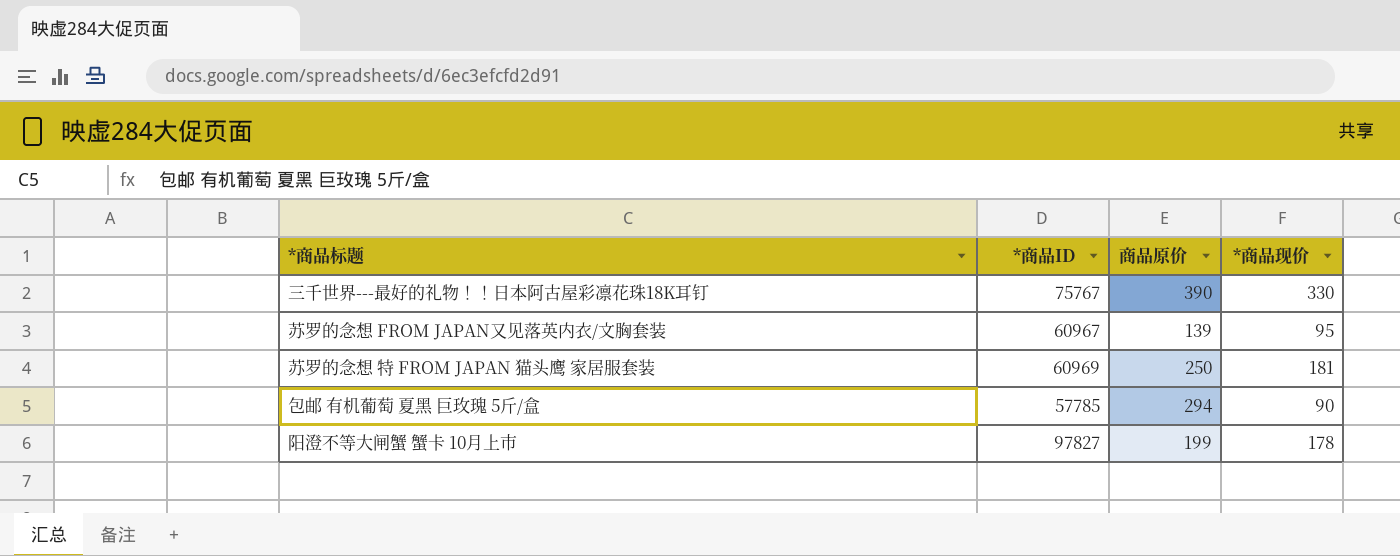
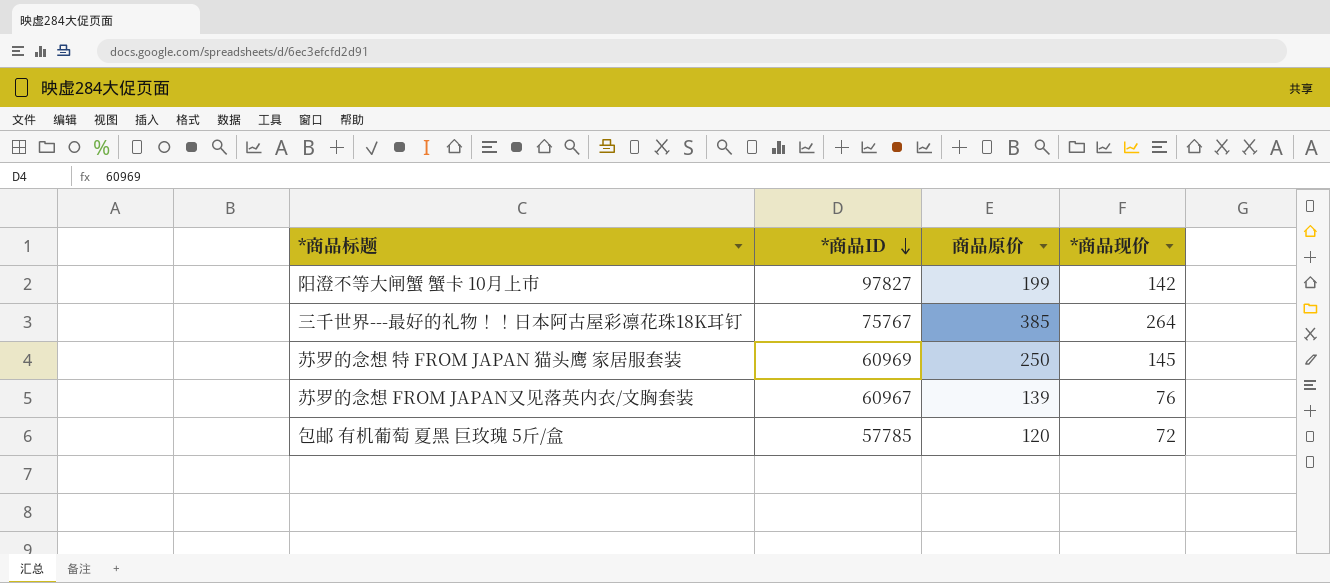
row order: none -> *商品ID descending
阳澄不等大闸蟹 蟹卡 10月上市 | *商品现价: 178 -> 142
三千世界---最好的礼物！！日本阿古屋彩凛花珠18K耳钉 | 商品原价: 390 -> 385
三千世界---最好的礼物！！日本阿古屋彩凛花珠18K耳钉 | *商品现价: 330 -> 264
苏罗的念想 特 FROM JAPAN 猫头鹰 家居服套装 | *商品现价: 181 -> 145
苏罗的念想 FROM JAPAN又见落英内衣/文胸套装 | *商品现价: 95 -> 76
包邮 有机葡萄 夏黑 巨玫瑰 5斤/盒 | 商品原价: 294 -> 120
包邮 有机葡萄 夏黑 巨玫瑰 5斤/盒 | *商品现价: 90 -> 72

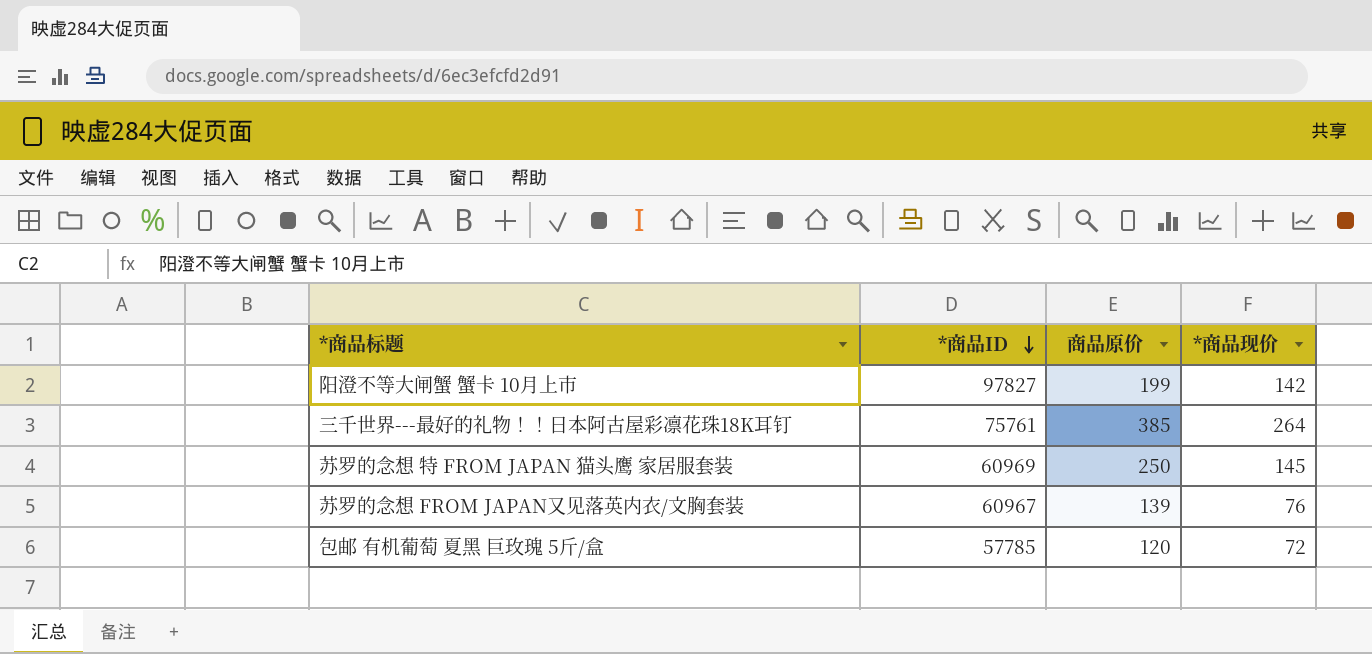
三千世界---最好的礼物！！日本阿古屋彩凛花珠18K耳钉 | *商品ID: 75767 -> 75761

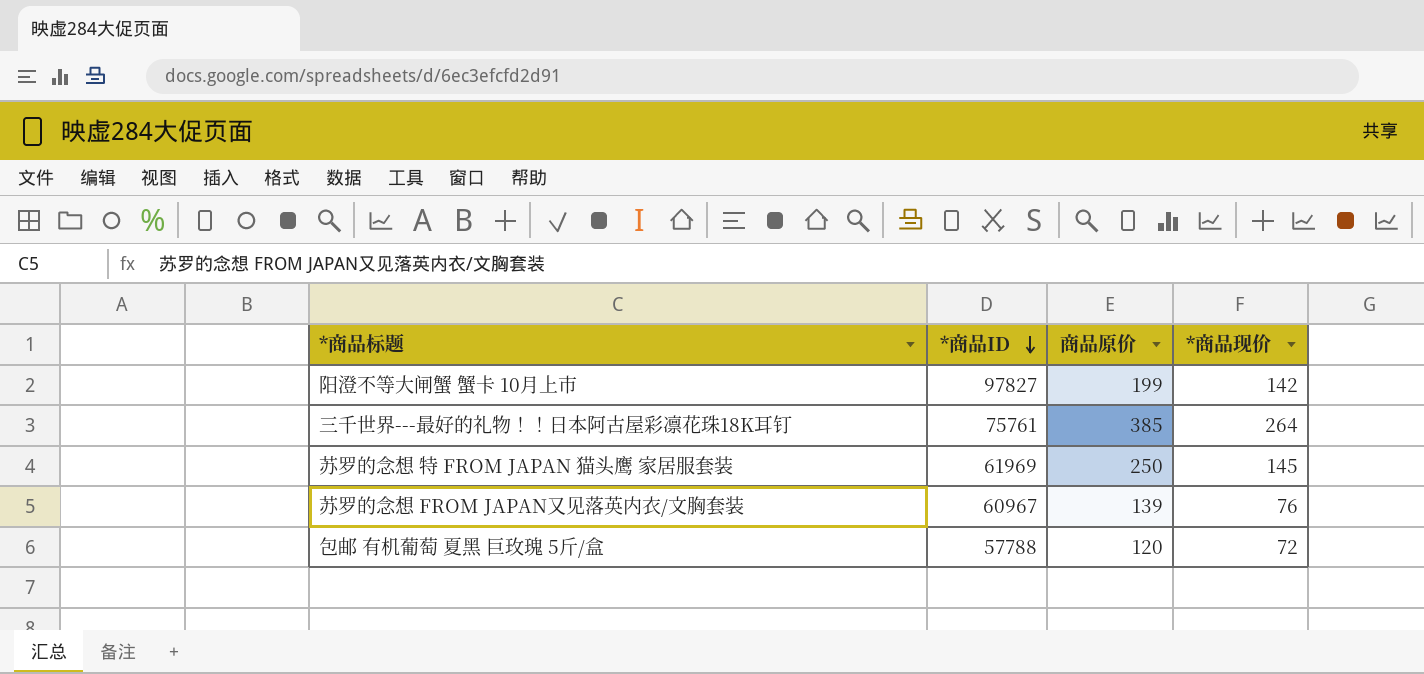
苏罗的念想 特 FROM JAPAN 猫头鹰 家居服套装 | *商品ID: 60969 -> 61969
包邮 有机葡萄 夏黑 巨玫瑰 5斤/盒 | *商品ID: 57785 -> 57788

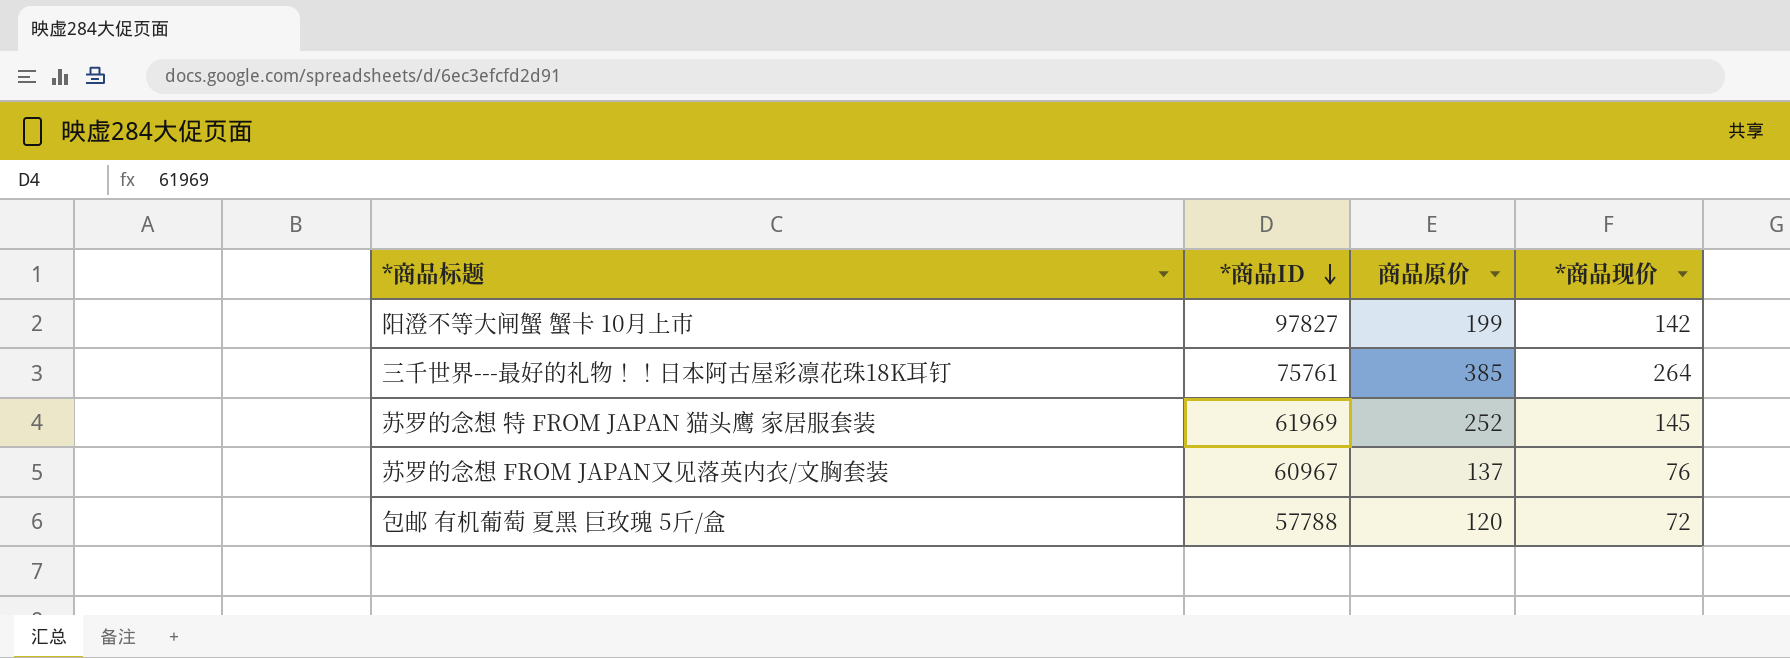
苏罗的念想 特 FROM JAPAN 猫头鹰 家居服套装 | 商品原价: 250 -> 252
苏罗的念想 FROM JAPAN又见落英内衣/文胸套装 | 商品原价: 139 -> 137

